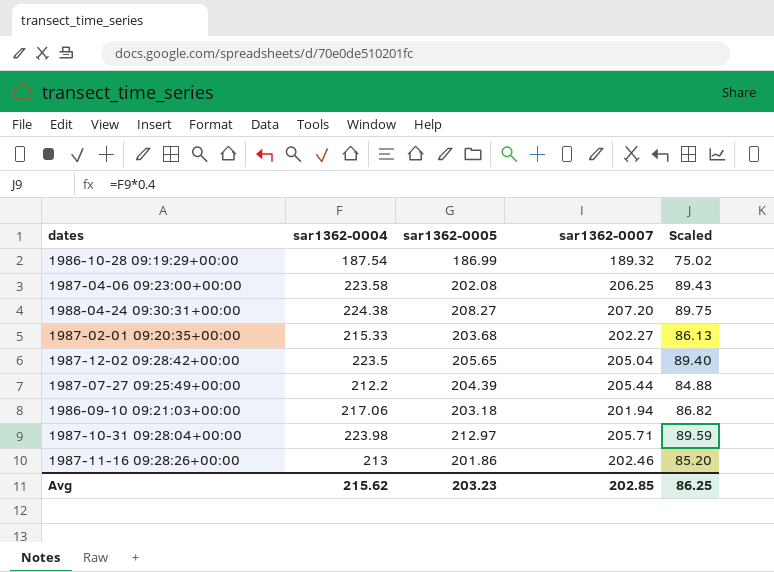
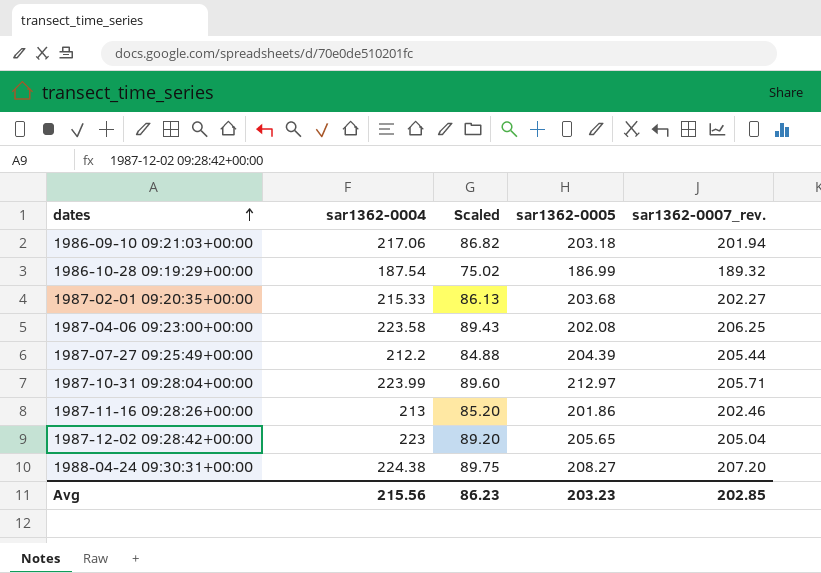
row order: none -> dates ascending
column Scaled | position: 5 -> 3
column name: sar1362-0007 -> sar1362-0007_rev.
1987-10-31 09:28:04+00:00 | sar1362-0004: 223.98 -> 223.99
1987-10-31 09:28:04+00:00 | Scaled: 89.59 -> 89.60
1987-12-02 09:28:42+00:00 | sar1362-0004: 223.5 -> 223
1987-12-02 09:28:42+00:00 | Scaled: 89.40 -> 89.20
Avg | sar1362-0004: 215.62 -> 215.56
Avg | Scaled: 86.25 -> 86.23

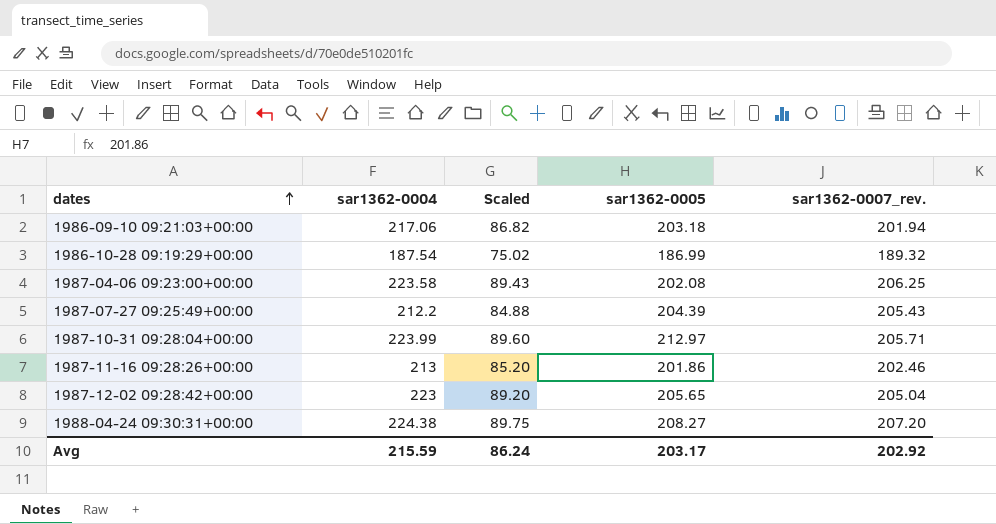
row 1987-02-01 09:20:35+00:00: 215.33 | 86.13 | 203.68 | 202.27 -> none
1987-07-27 09:25:49+00:00 | sar1362-0007_rev.: 205.44 -> 205.43
Avg | sar1362-0004: 215.56 -> 215.59
Avg | Scaled: 86.23 -> 86.24
Avg | sar1362-0005: 203.23 -> 203.17
Avg | sar1362-0007_rev.: 202.85 -> 202.92

